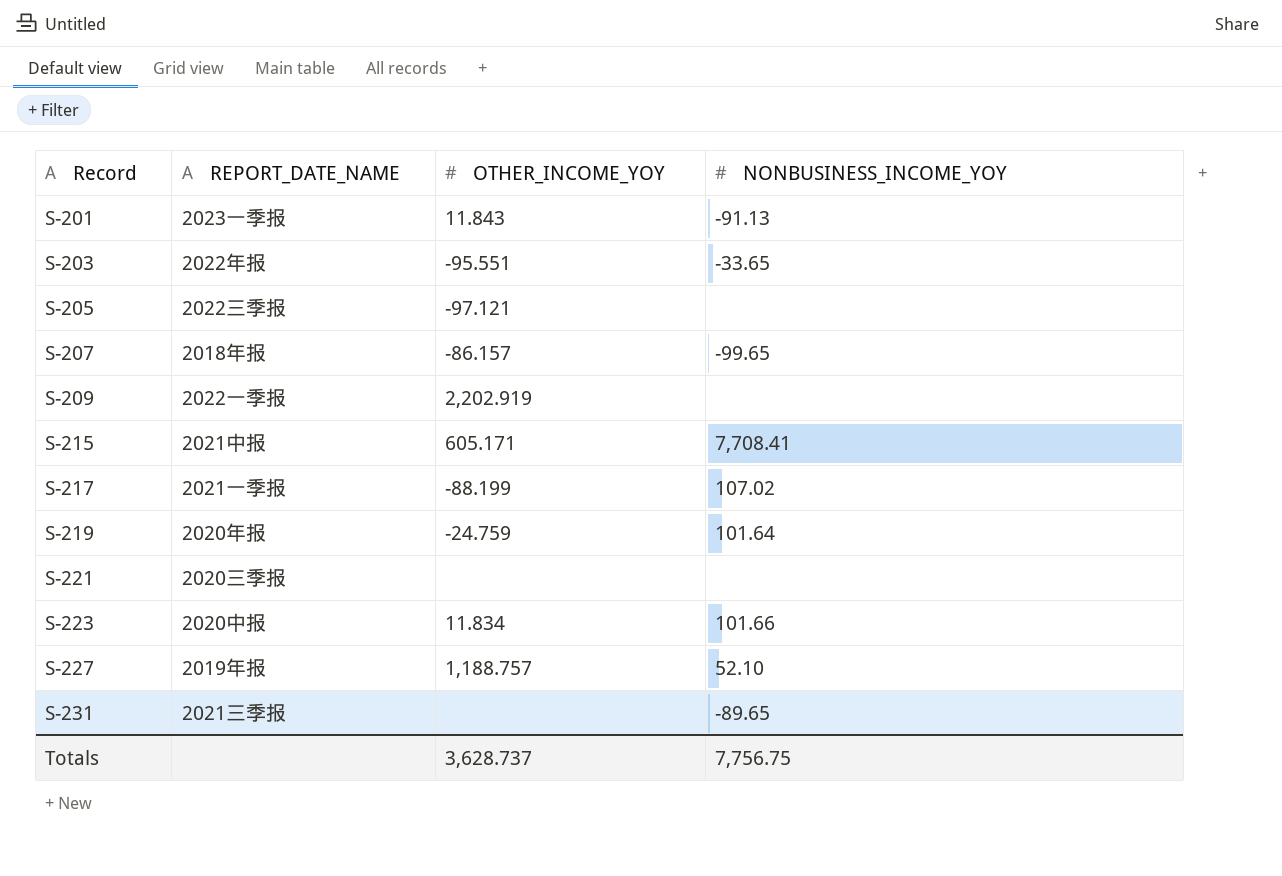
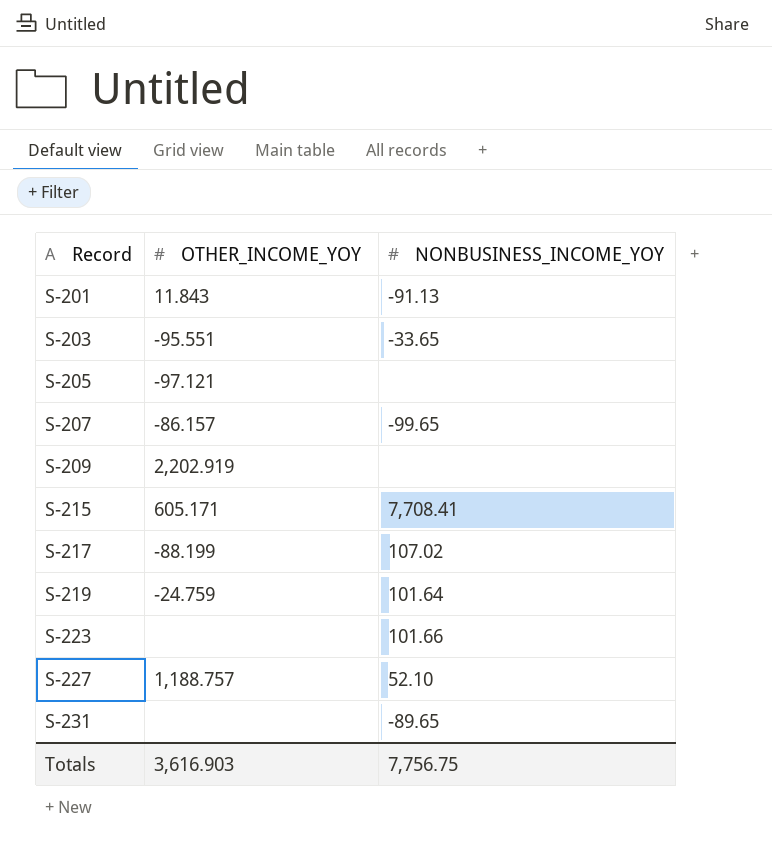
column REPORT_DATE_NAME | position: 2 -> none
row S-221: 2020三季报 | none | none -> none
S-223 | OTHER_INCOME_YOY: 11.834 -> none
Totals | OTHER_INCOME_YOY: 3,628.737 -> 3,616.903

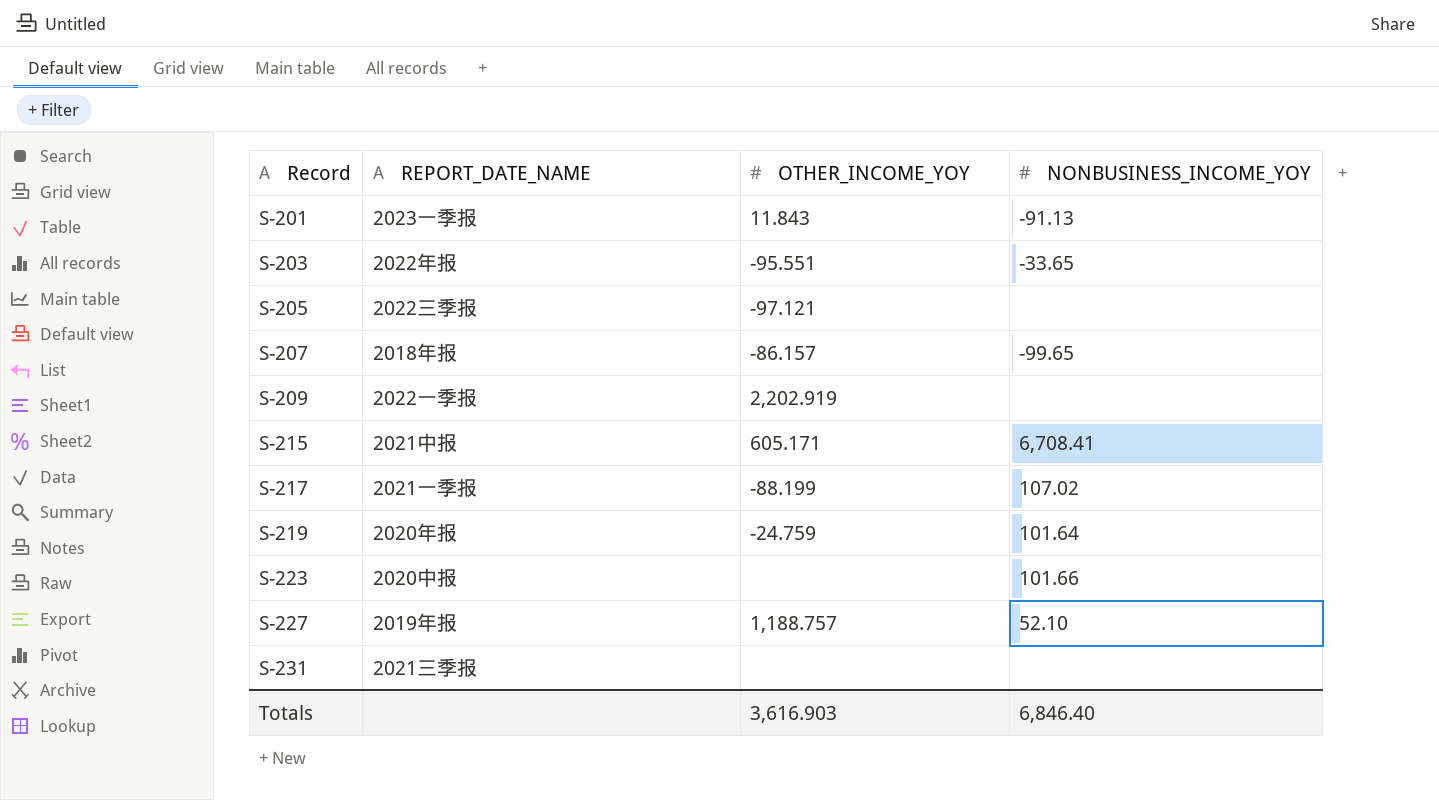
column REPORT_DATE_NAME | position: none -> 2
S-215 | NONBUSINESS_INCOME_YOY: 7,708.41 -> 6,708.41
S-231 | NONBUSINESS_INCOME_YOY: -89.65 -> none
Totals | NONBUSINESS_INCOME_YOY: 7,756.75 -> 6,846.40

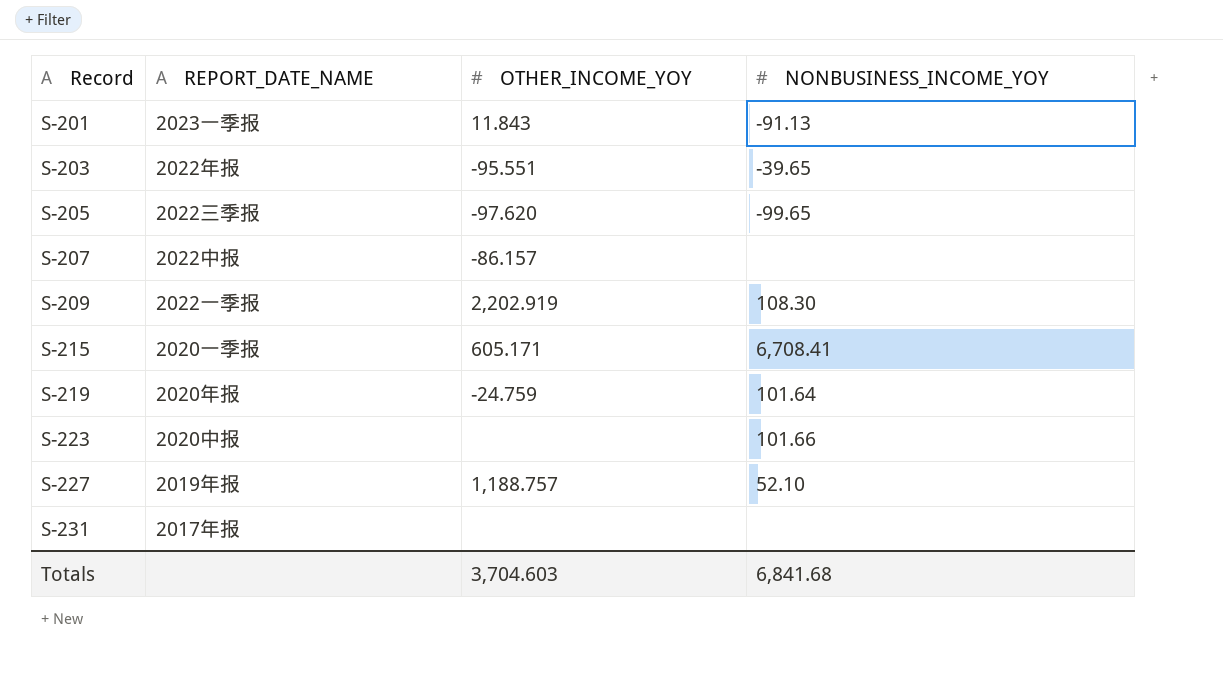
row S-217: 2021一季报 | -88.199 | 107.02 -> none
S-203 | NONBUSINESS_INCOME_YOY: -33.65 -> -39.65
S-205 | OTHER_INCOME_YOY: -97.121 -> -97.620
S-205 | NONBUSINESS_INCOME_YOY: none -> -99.65
S-207 | REPORT_DATE_NAME: 2018年报 -> 2022中报
S-207 | NONBUSINESS_INCOME_YOY: -99.65 -> none
S-209 | NONBUSINESS_INCOME_YOY: none -> 108.30
S-215 | REPORT_DATE_NAME: 2021中报 -> 2020一季报
S-231 | REPORT_DATE_NAME: 2021三季报 -> 2017年报
Totals | OTHER_INCOME_YOY: 3,616.903 -> 3,704.603
Totals | NONBUSINESS_INCOME_YOY: 6,846.40 -> 6,841.68

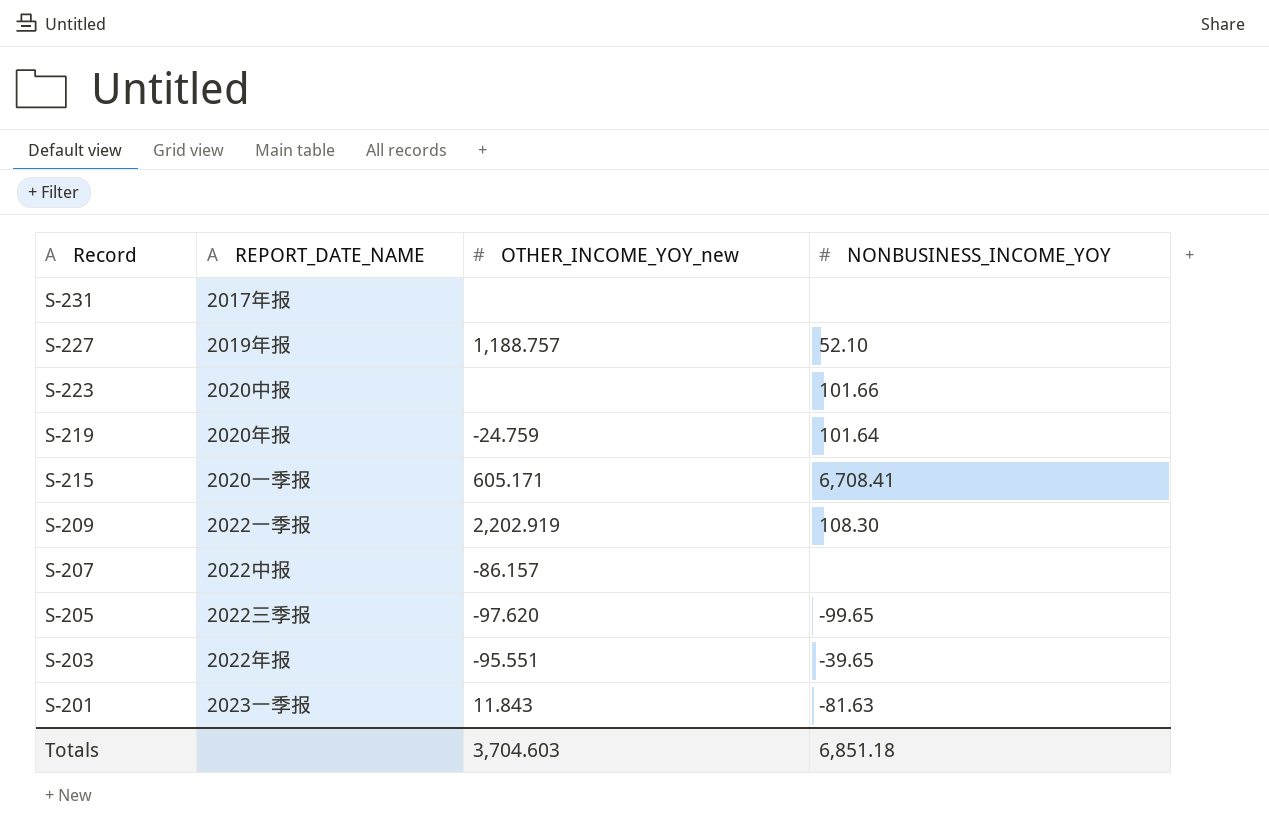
row order: Record ascending -> Record descending
column name: OTHER_INCOME_YOY -> OTHER_INCOME_YOY_new
S-201 | NONBUSINESS_INCOME_YOY: -91.13 -> -81.63
Totals | NONBUSINESS_INCOME_YOY: 6,841.68 -> 6,851.18

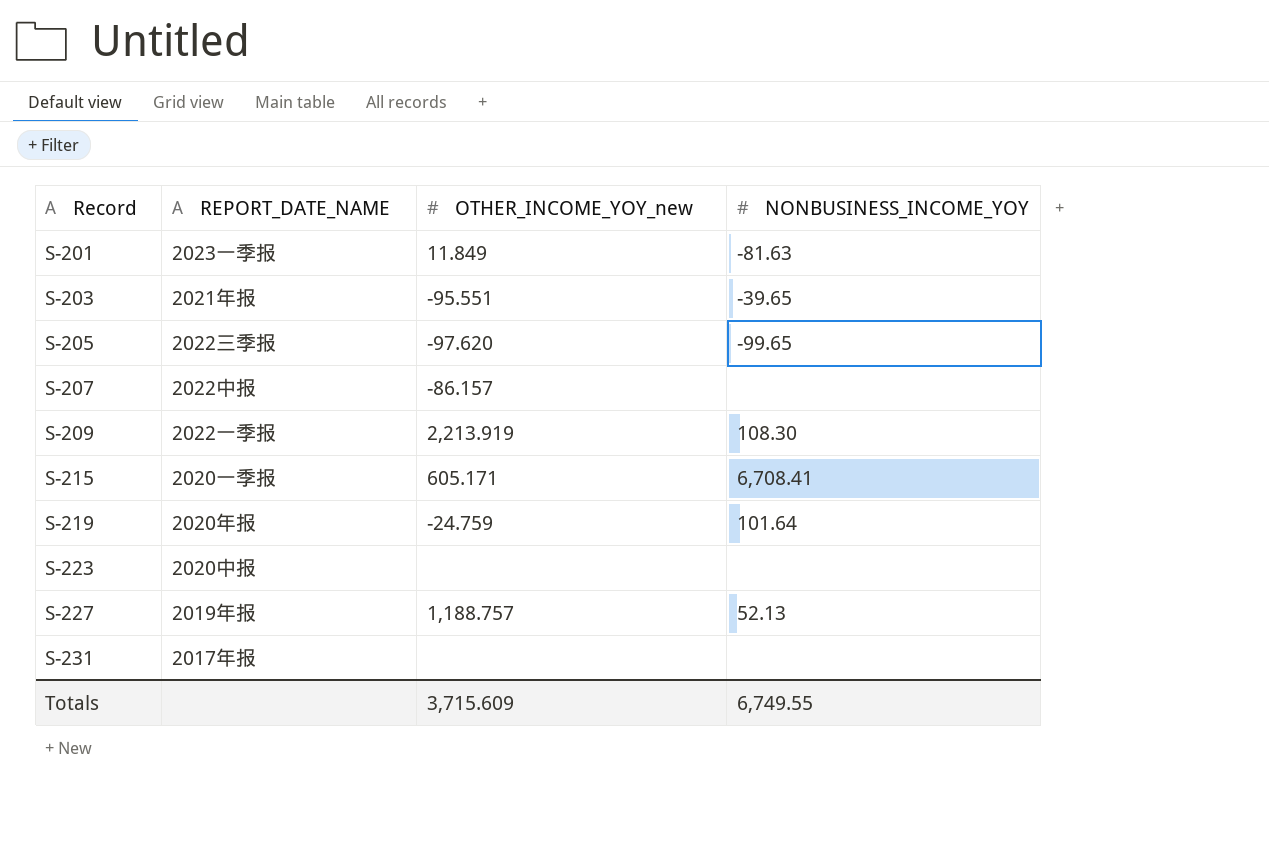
row order: Record descending -> Record ascending
S-201 | OTHER_INCOME_YOY_new: 11.843 -> 11.849
S-203 | REPORT_DATE_NAME: 2022年报 -> 2021年报
S-209 | OTHER_INCOME_YOY_new: 2,202.919 -> 2,213.919
S-223 | NONBUSINESS_INCOME_YOY: 101.66 -> none
S-227 | NONBUSINESS_INCOME_YOY: 52.10 -> 52.13
Totals | OTHER_INCOME_YOY_new: 3,704.603 -> 3,715.609
Totals | NONBUSINESS_INCOME_YOY: 6,851.18 -> 6,749.55

